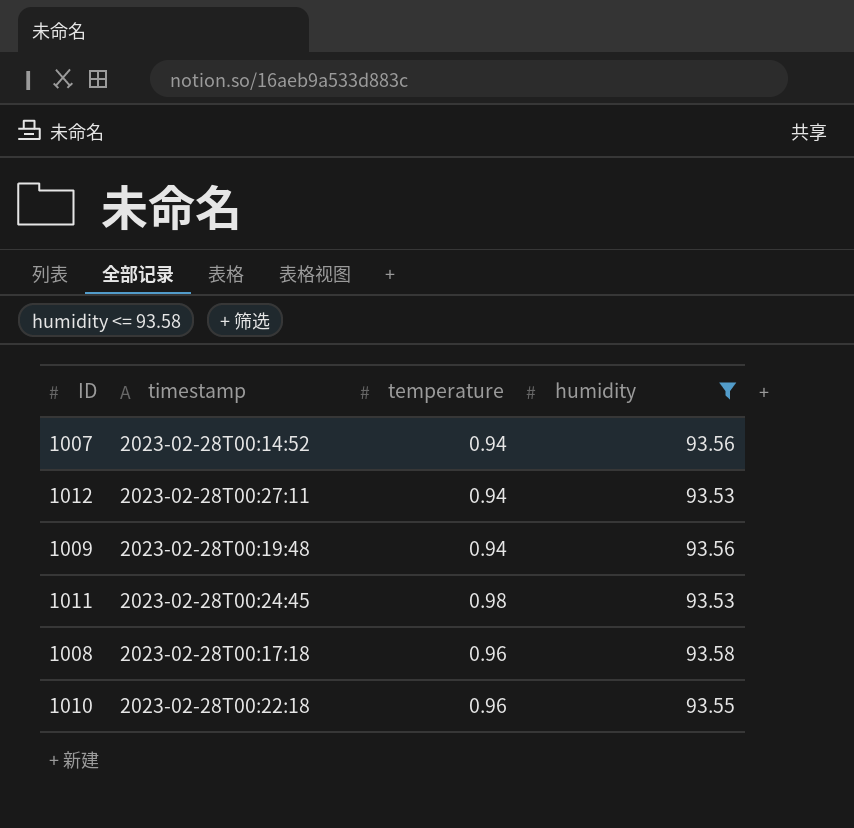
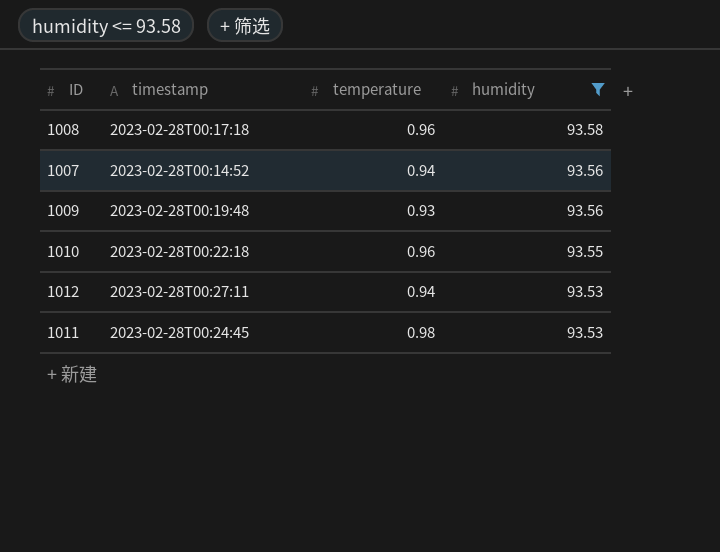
row order: none -> humidity descending
1009 | temperature: 0.94 -> 0.93

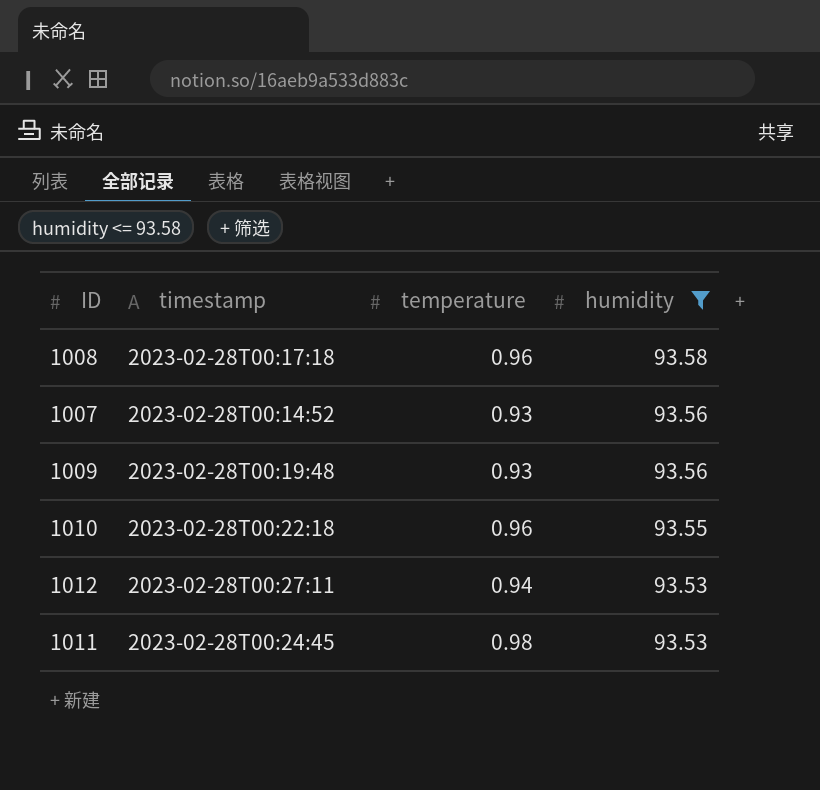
1007 | temperature: 0.94 -> 0.93

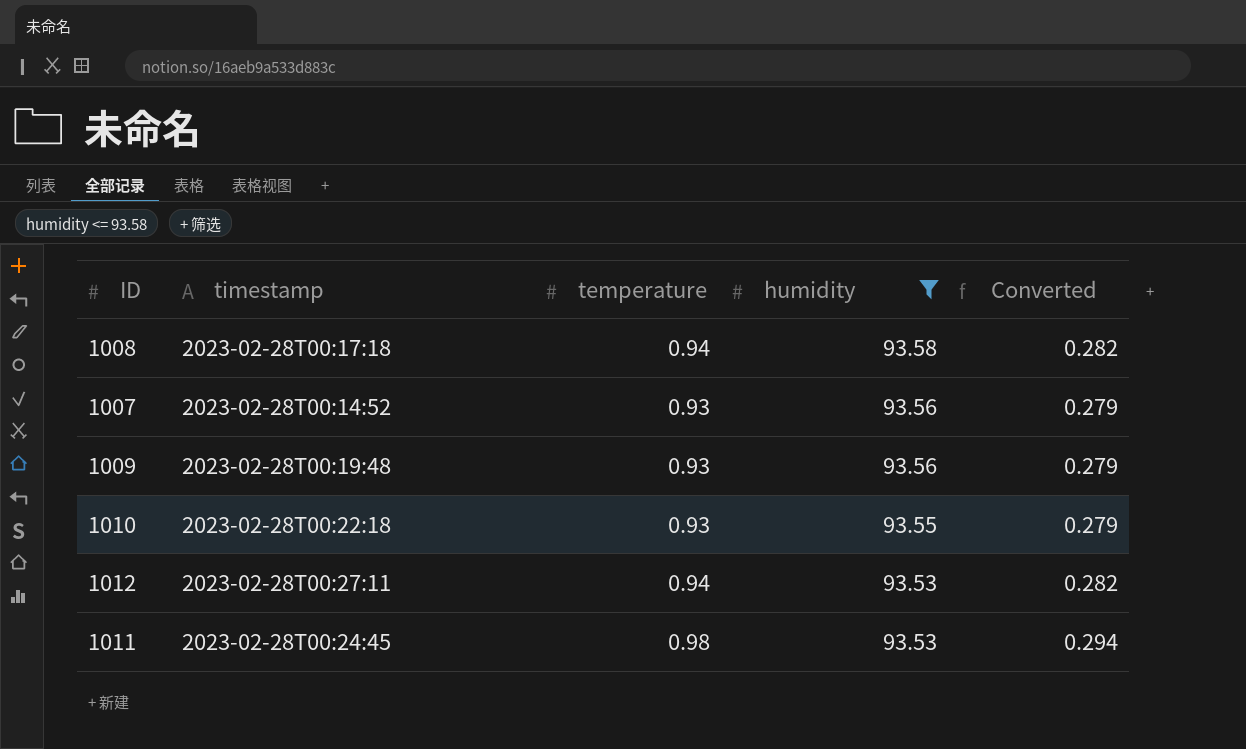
column Converted | formula: none -> [temperature] * 0.3
1008 | temperature: 0.96 -> 0.94
1010 | temperature: 0.96 -> 0.93

